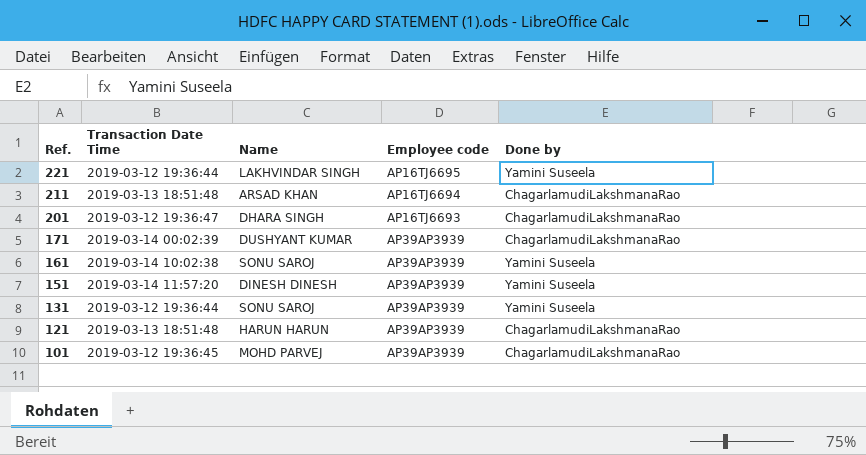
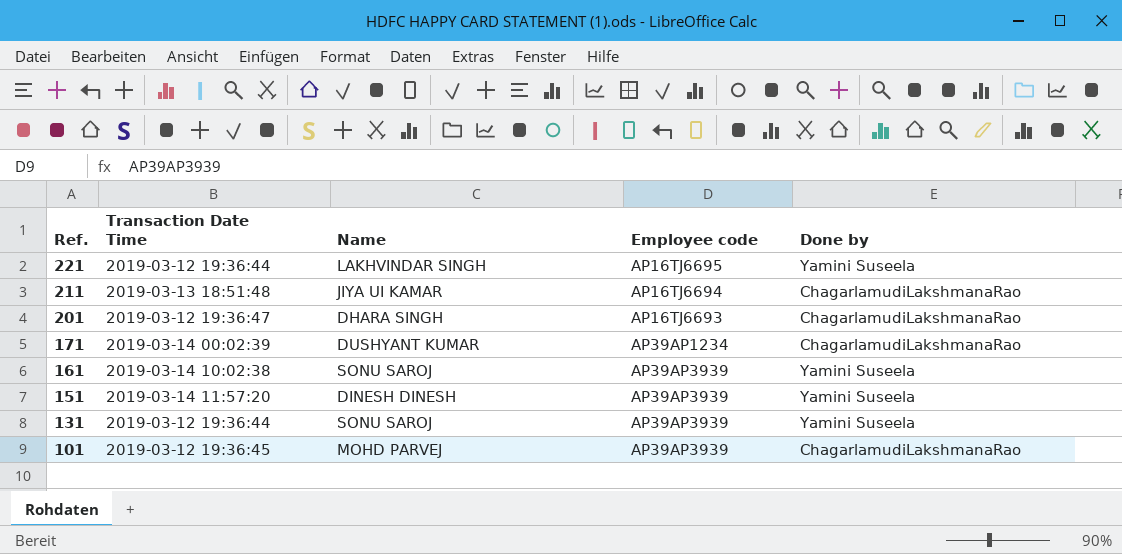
row 121: 2019-03-13 18:51:48 | HARUN HARUN | AP39AP3939 | ChagarlamudiLakshmanaRao -> none
211 | Name: ARSAD KHAN -> JIYA UI KAMAR
171 | Employee code: AP39AP3939 -> AP39AP1234

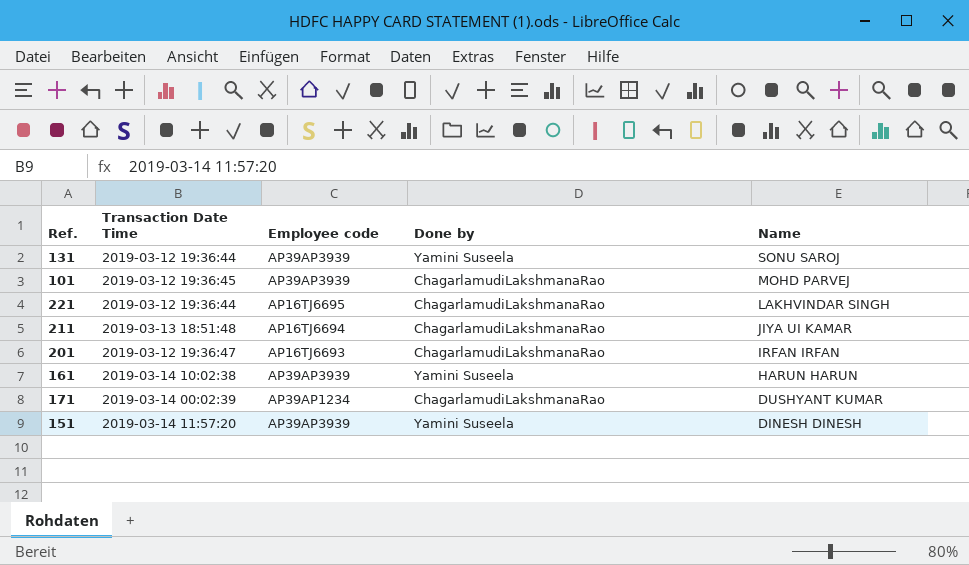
row order: Ref. descending -> Name descending
column Name | position: 3 -> 5
221 | Done by: Yamini Suseela -> ChagarlamudiLakshmanaRao
201 | Name: DHARA SINGH -> IRFAN IRFAN
161 | Name: SONU SAROJ -> HARUN HARUN

